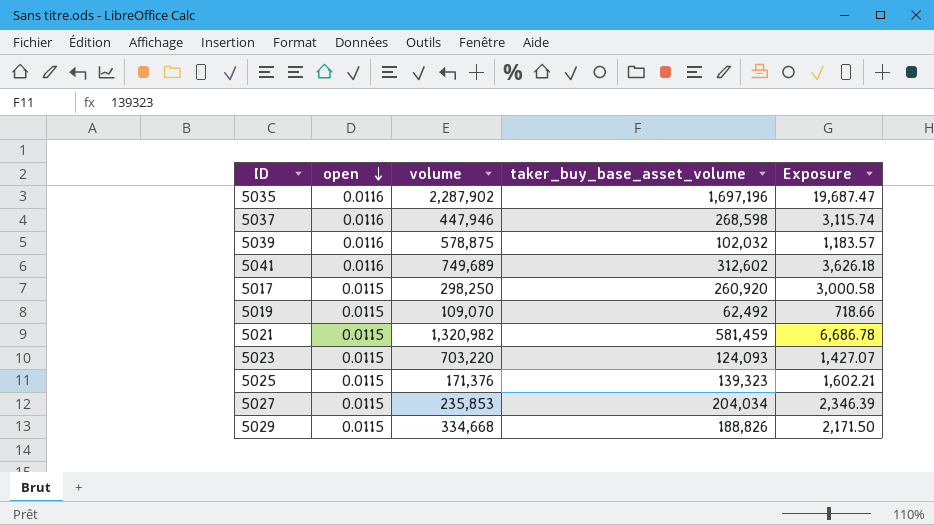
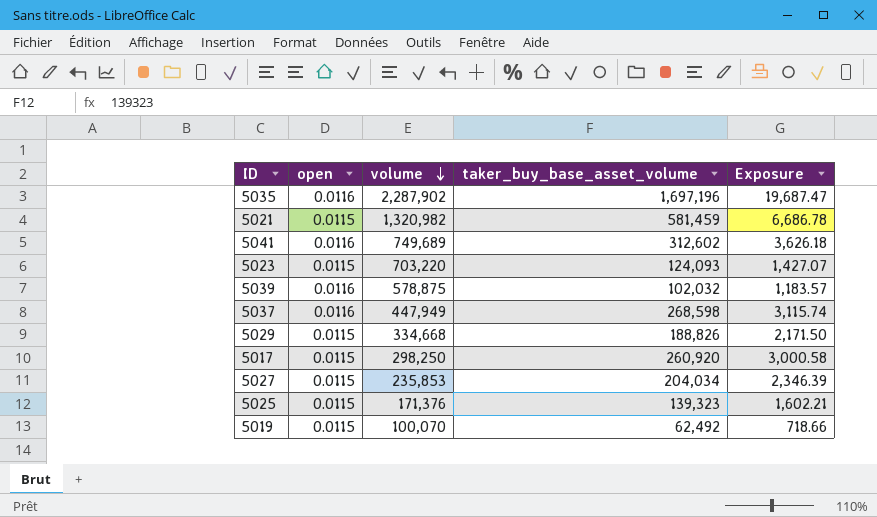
row order: open descending -> volume descending
5037 | volume: 447,946 -> 447,949
5019 | volume: 109,070 -> 100,070

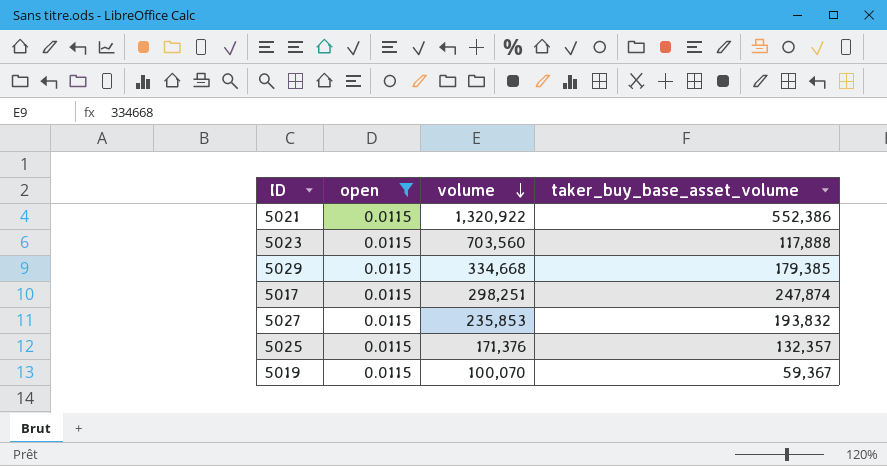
filter: none -> open = 0.0115
column Exposure | formula: [open] * [taker_buy_base_asset_volume] -> none
5021 | volume: 1,320,982 -> 1,320,922
5021 | taker_buy_base_asset_volume: 581,459 -> 552,386
5023 | volume: 703,220 -> 703,560
5023 | taker_buy_base_asset_volume: 124,093 -> 117,888
5029 | taker_buy_base_asset_volume: 188,826 -> 179,385
5017 | volume: 298,250 -> 298,251
5017 | taker_buy_base_asset_volume: 260,920 -> 247,874
5027 | taker_buy_base_asset_volume: 204,034 -> 193,832
5025 | taker_buy_base_asset_volume: 139,323 -> 132,357
5019 | taker_buy_base_asset_volume: 62,492 -> 59,367

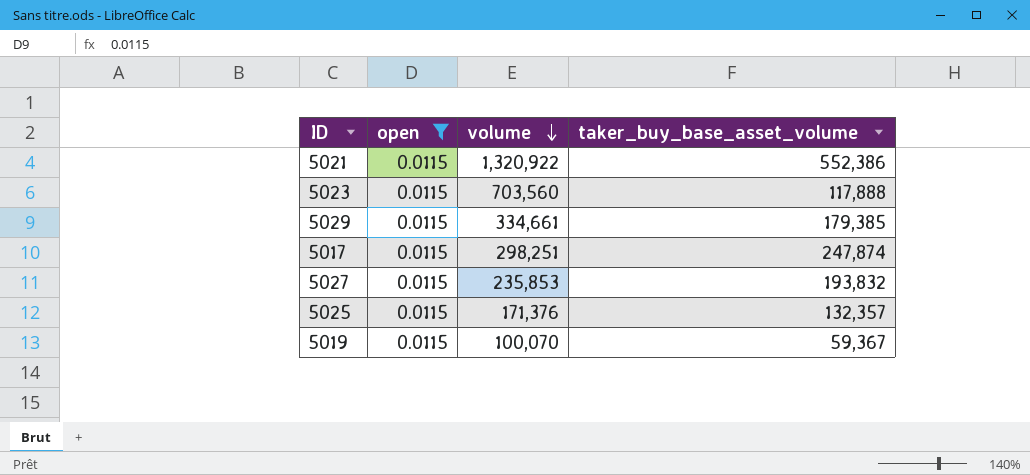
5029 | volume: 334,668 -> 334,661

